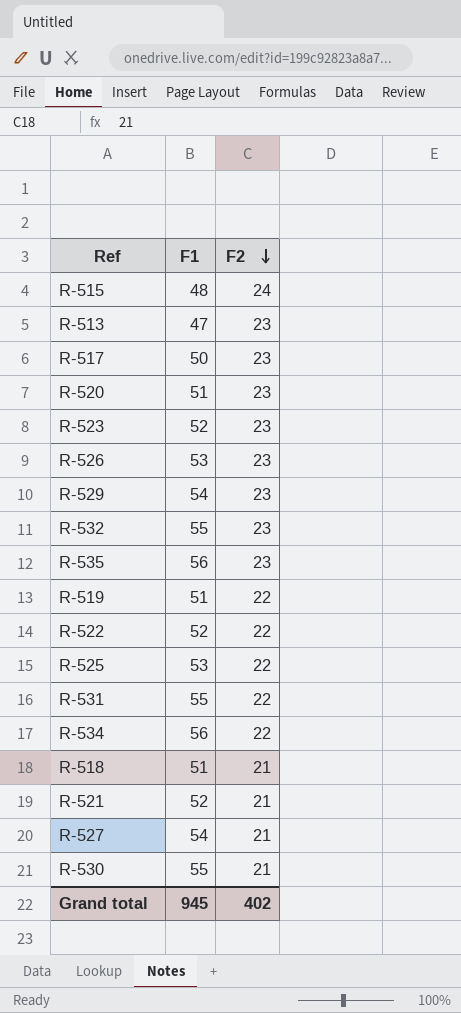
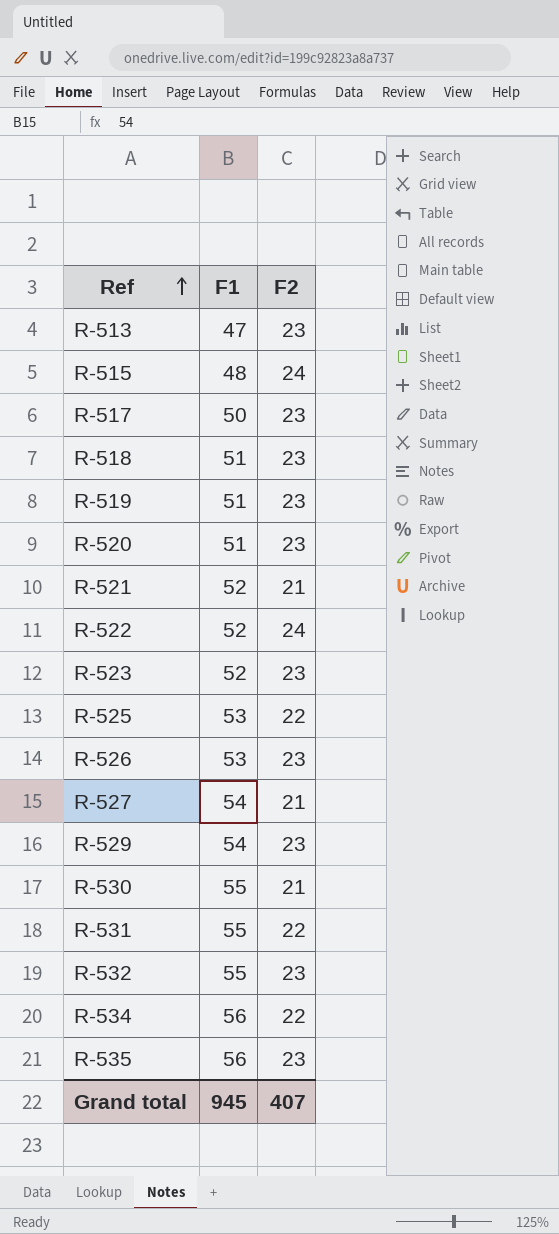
row order: F2 descending -> Ref ascending
R-518 | F2: 21 -> 23
R-519 | F2: 22 -> 23
R-522 | F2: 22 -> 24
Grand total | F2: 402 -> 407

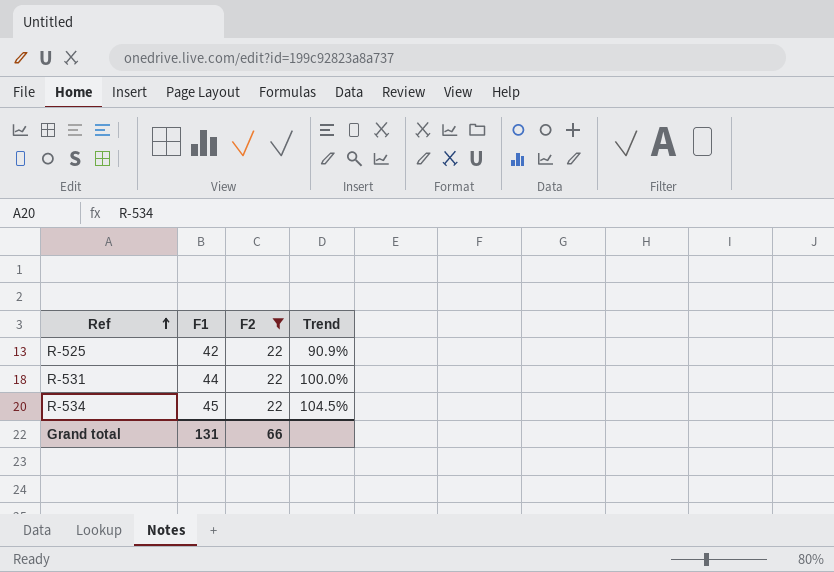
filter: none -> F2 = 22
column Trend | formula: none -> ([F1] - [F2]) / [F2]
R-525 | F1: 53 -> 42
R-531 | F1: 55 -> 44
R-534 | F1: 56 -> 45
Grand total | F1: 945 -> 131
Grand total | F2: 407 -> 66

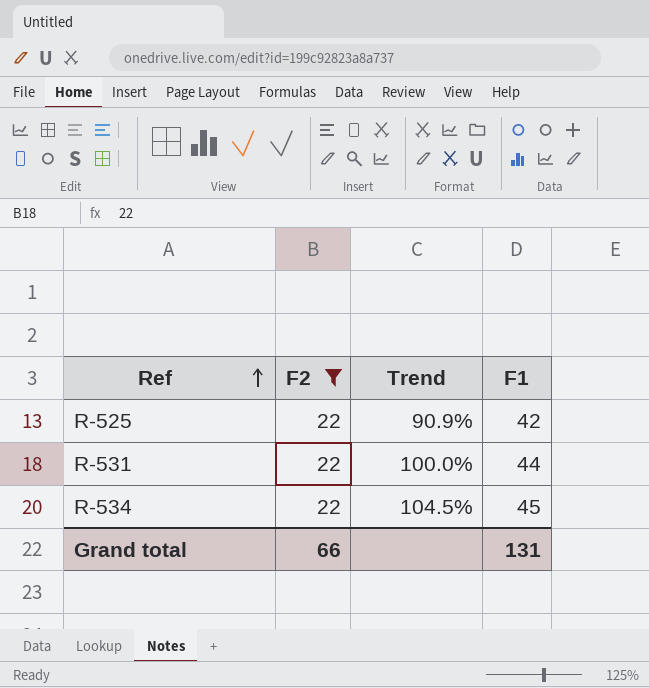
column F1 | position: 2 -> 4

